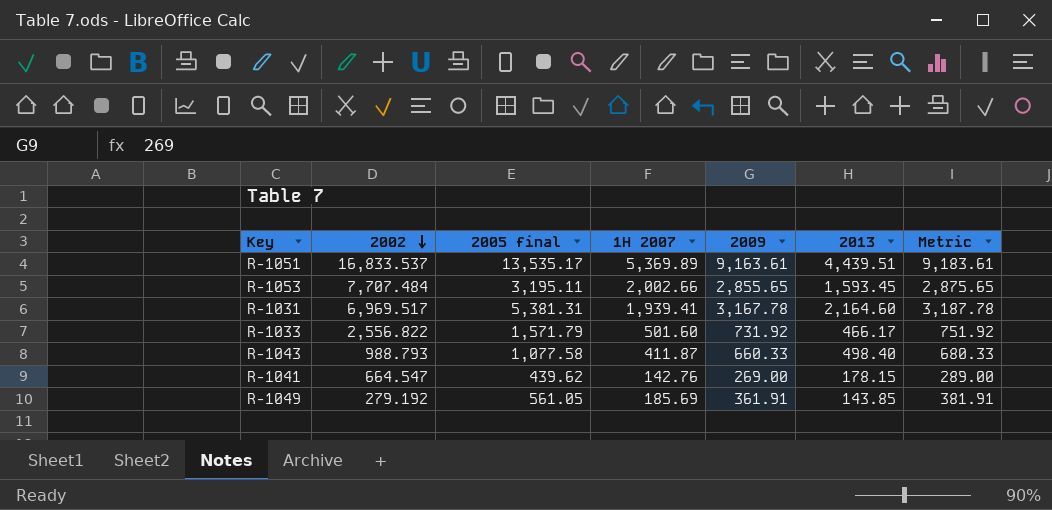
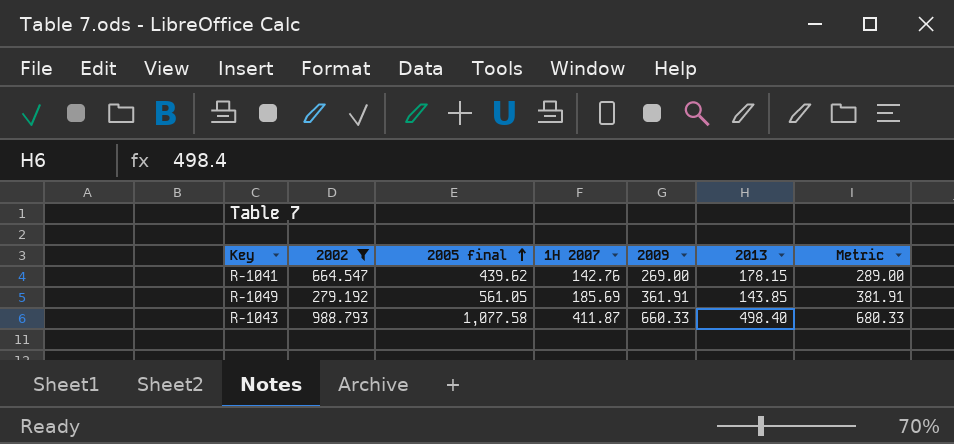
filter: none -> 2002 <= 988.793
row order: 2002 descending -> 2005 final ascending

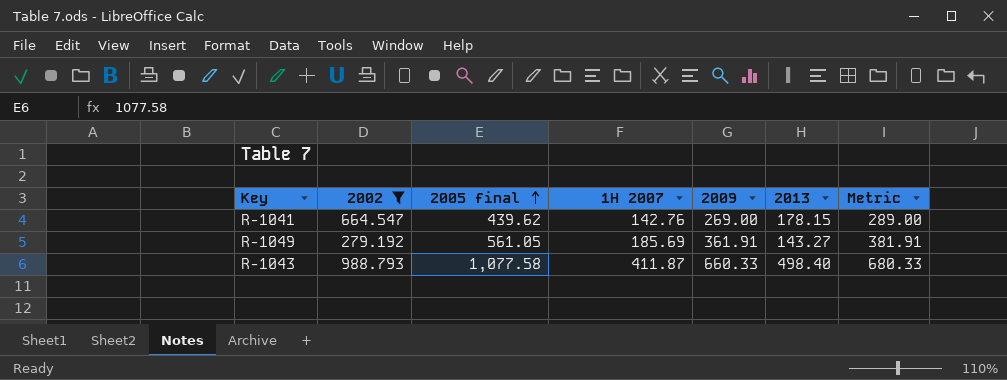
R-1049 | 2013: 143.85 -> 143.27

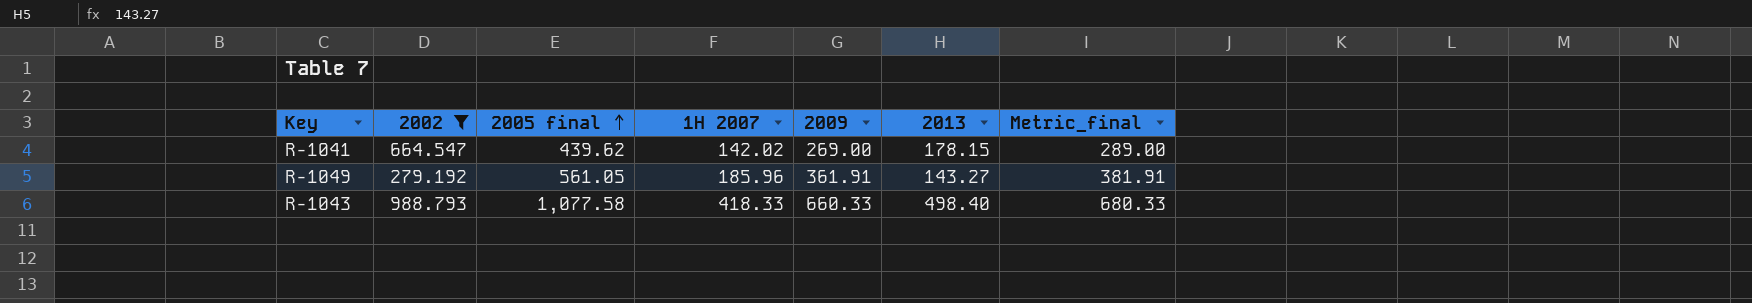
column name: Metric -> Metric_final
R-1041 | 1H 2007: 142.76 -> 142.02
R-1049 | 1H 2007: 185.69 -> 185.96
R-1043 | 1H 2007: 411.87 -> 418.33

